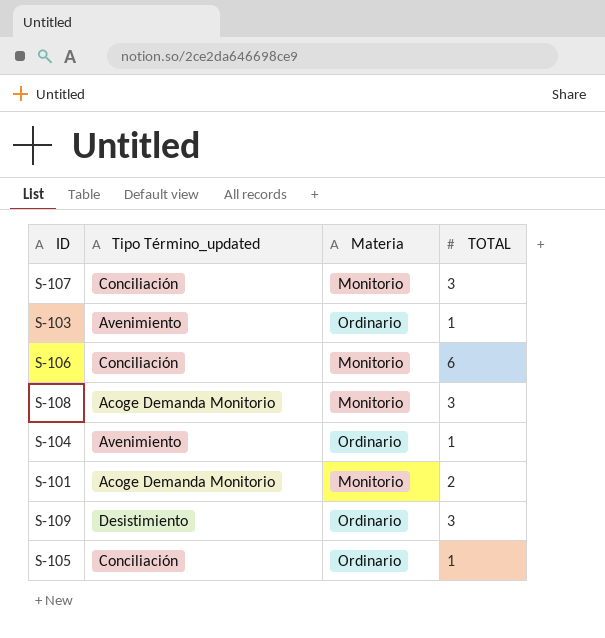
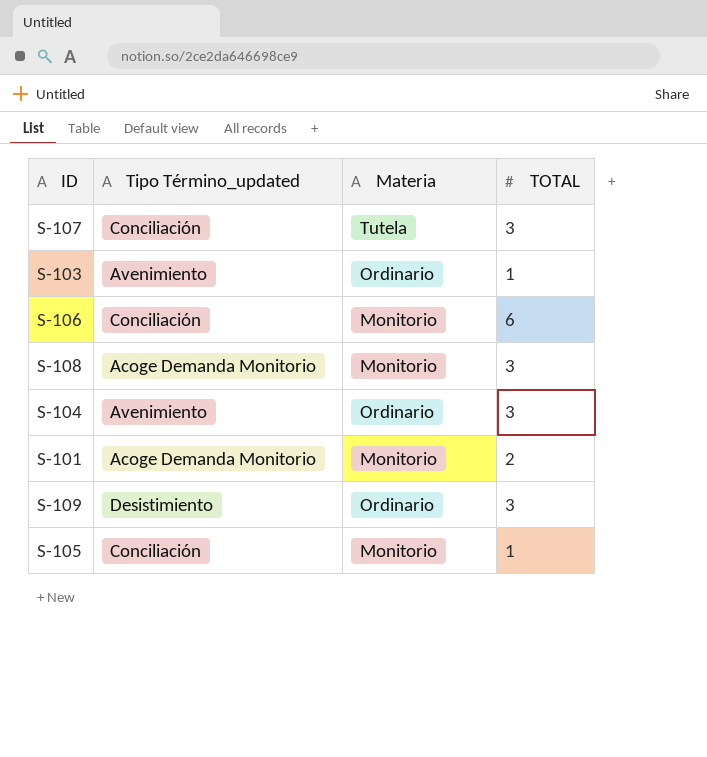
S-107 | Materia: Monitorio -> Tutela
S-104 | TOTAL: 1 -> 3
S-105 | Materia: Ordinario -> Monitorio

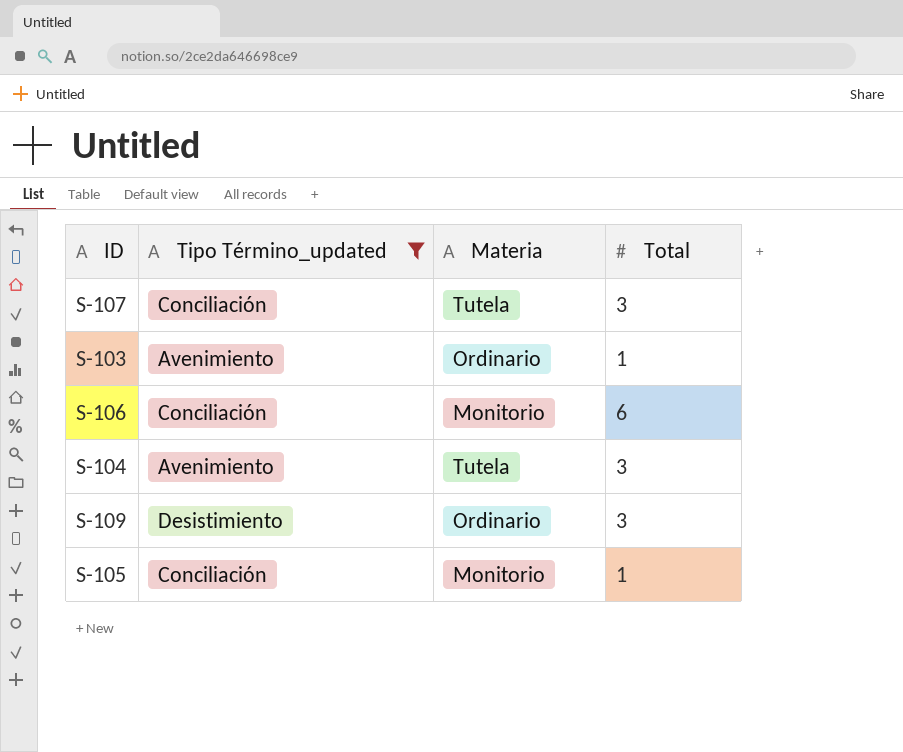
filter: none -> Tipo Término_updated != Acoge Demanda Monitorio
column name: TOTAL -> Total
S-104 | Materia: Ordinario -> Tutela

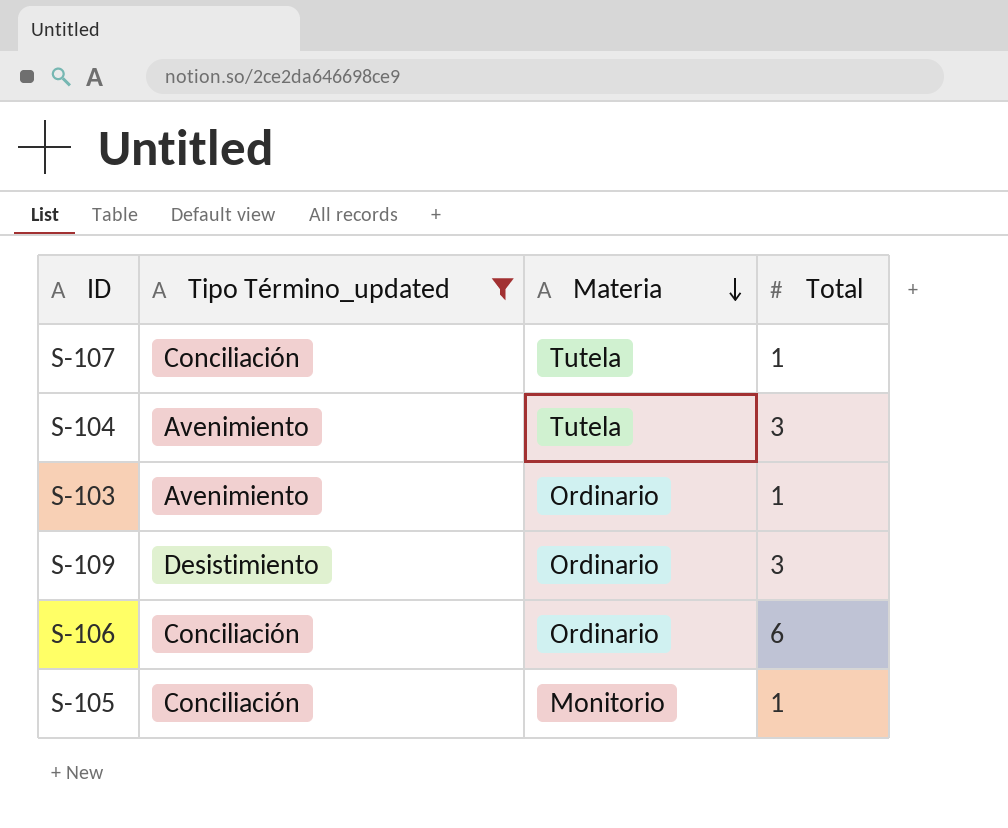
row order: none -> Materia descending
S-107 | Total: 3 -> 1
S-106 | Materia: Monitorio -> Ordinario

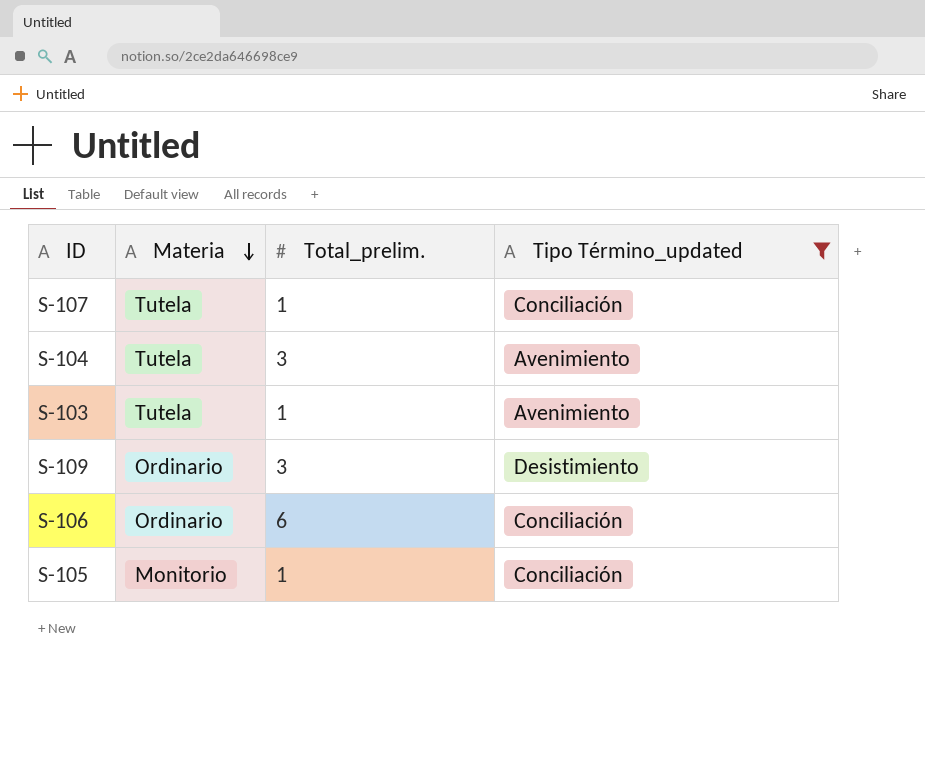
column name: Total -> Total_prelim.
column Tipo Término_updated | position: 2 -> 4
S-103 | Materia: Ordinario -> Tutela

